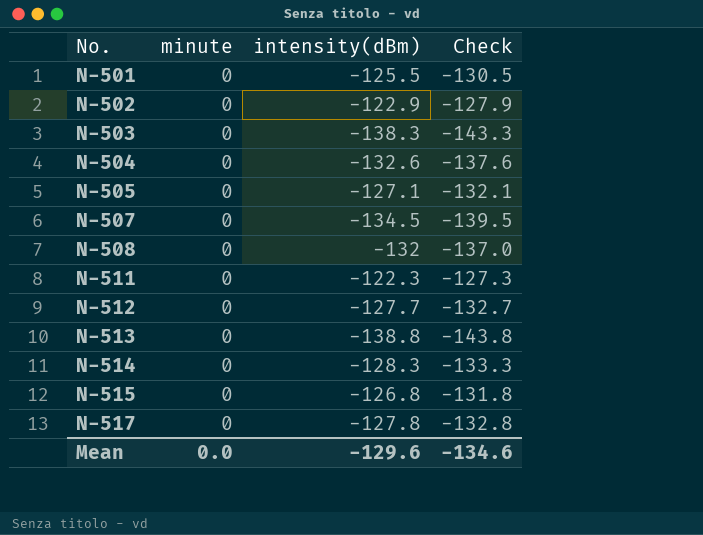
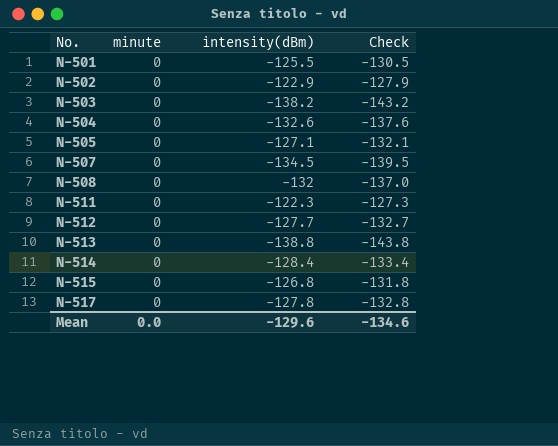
N-503 | intensity(dBm): -138.3 -> -138.2
N-503 | Check: -143.3 -> -143.2
N-514 | intensity(dBm): -128.3 -> -128.4
N-514 | Check: -133.3 -> -133.4

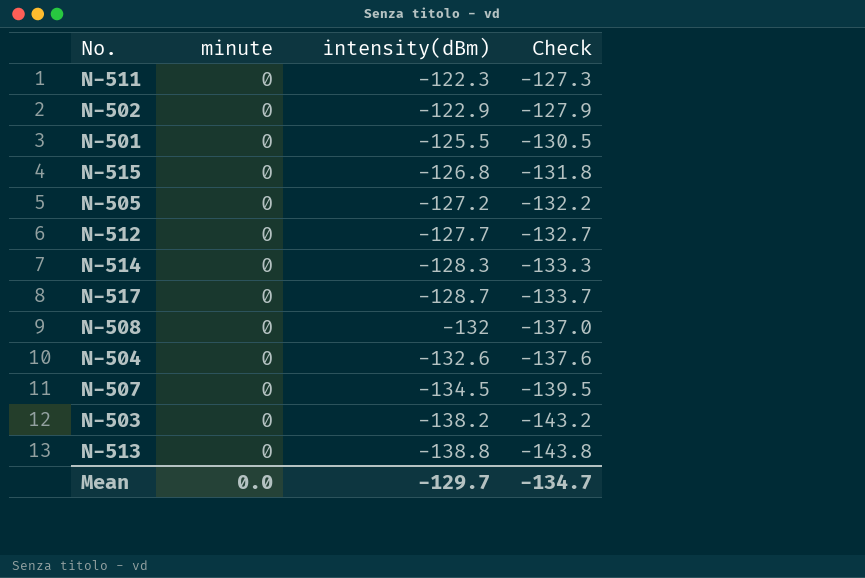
row order: No. ascending -> intensity(dBm) descending
N-505 | intensity(dBm): -127.1 -> -127.2
N-505 | Check: -132.1 -> -132.2
N-514 | intensity(dBm): -128.4 -> -128.3
N-514 | Check: -133.4 -> -133.3
N-517 | intensity(dBm): -127.8 -> -128.7
N-517 | Check: -132.8 -> -133.7
Mean | intensity(dBm): -129.6 -> -129.7
Mean | Check: -134.6 -> -134.7

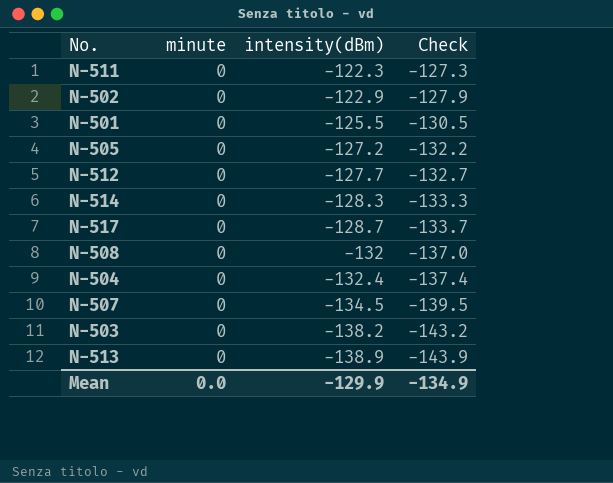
row N-515: 0 | -126.8 | -131.8 -> none
N-504 | intensity(dBm): -132.6 -> -132.4
N-504 | Check: -137.6 -> -137.4
N-513 | intensity(dBm): -138.8 -> -138.9
N-513 | Check: -143.8 -> -143.9
Mean | intensity(dBm): -129.7 -> -129.9
Mean | Check: -134.7 -> -134.9

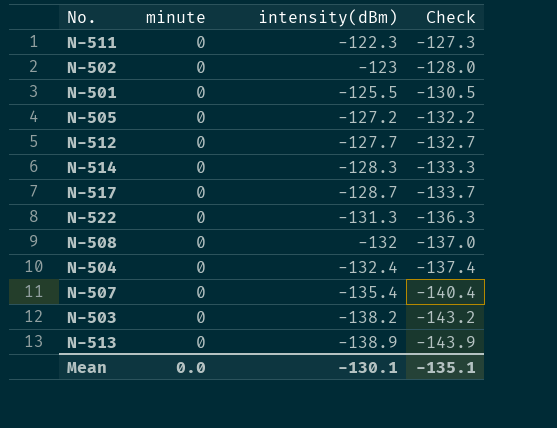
N-502 | intensity(dBm): -122.9 -> -123
N-502 | Check: -127.9 -> -128.0
row N-522: none -> 0 | -131.3 | -136.3
N-507 | intensity(dBm): -134.5 -> -135.4
N-507 | Check: -139.5 -> -140.4
Mean | intensity(dBm): -129.9 -> -130.1
Mean | Check: -134.9 -> -135.1

